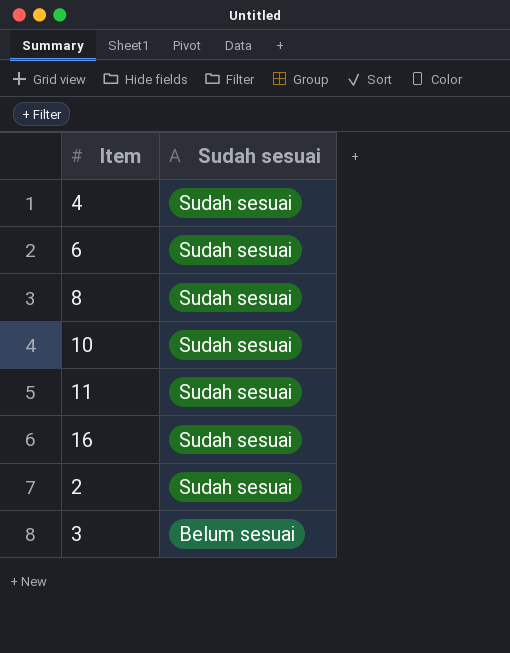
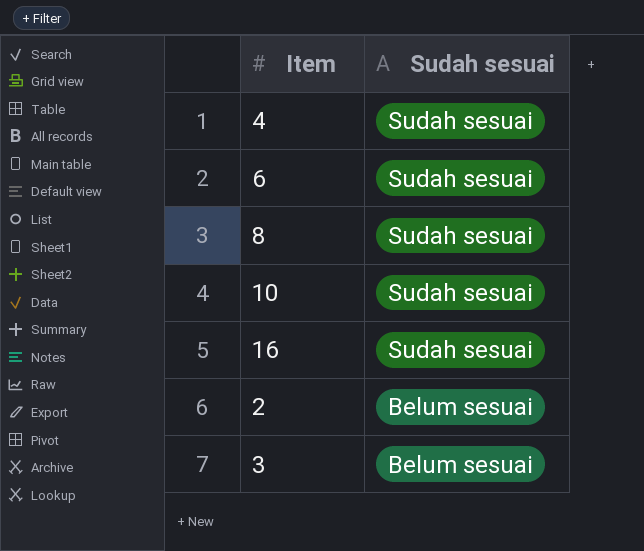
row 11: Sudah sesuai -> none
2 | Sudah sesuai: Sudah sesuai -> Belum sesuai

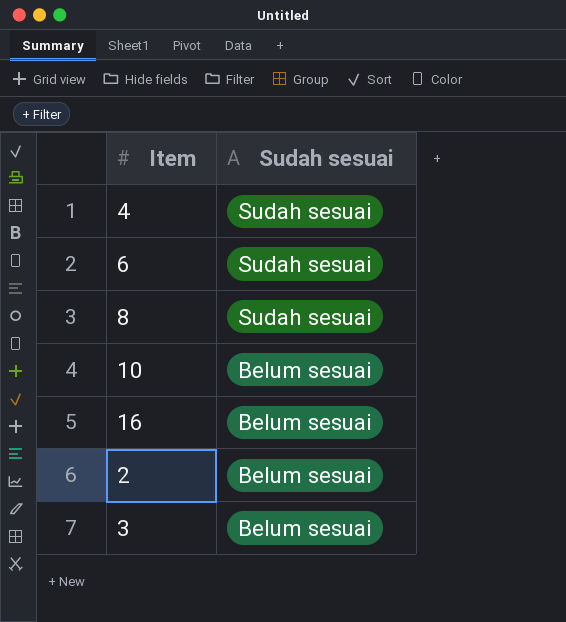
10 | Sudah sesuai: Sudah sesuai -> Belum sesuai
16 | Sudah sesuai: Sudah sesuai -> Belum sesuai

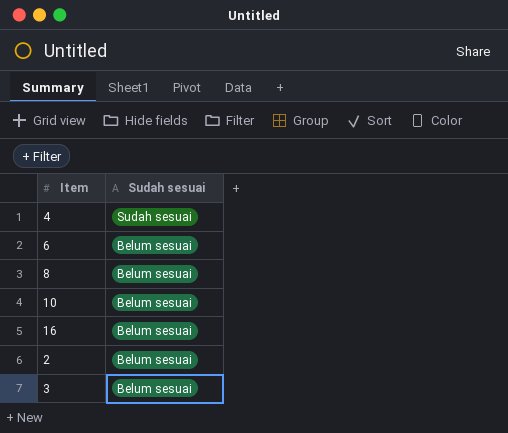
6 | Sudah sesuai: Sudah sesuai -> Belum sesuai
8 | Sudah sesuai: Sudah sesuai -> Belum sesuai

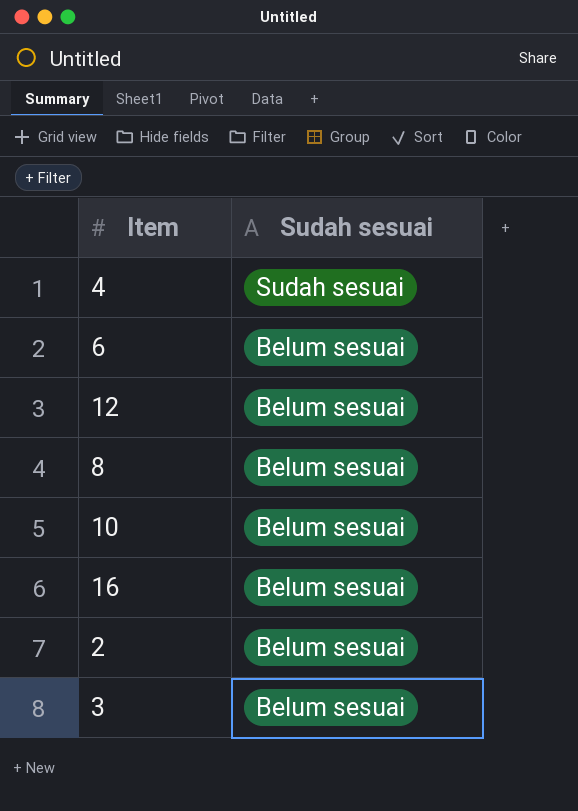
row 12: none -> Belum sesuai

